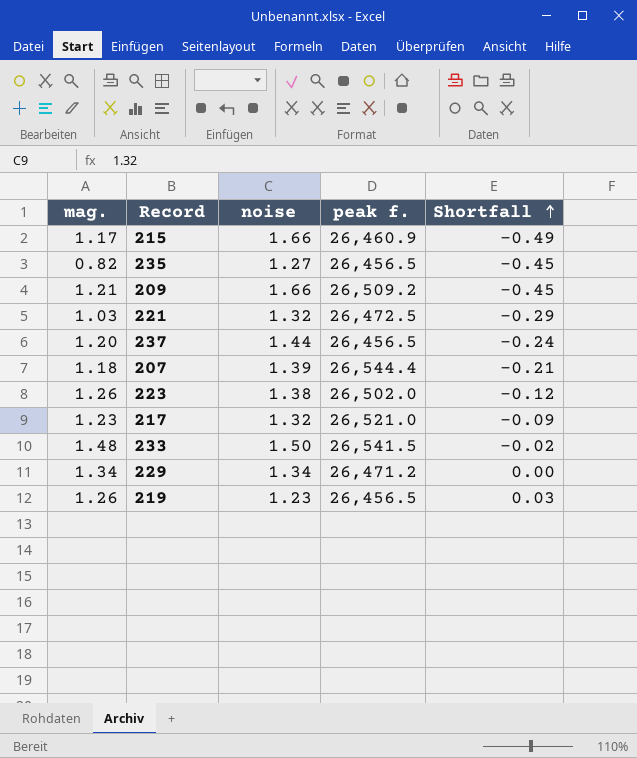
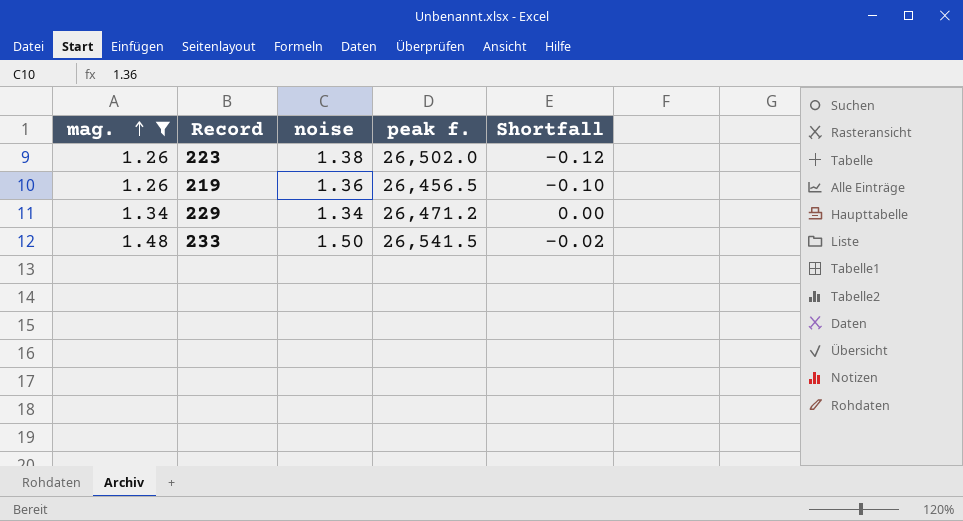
filter: none -> mag. >= 1.26
row order: Shortfall ascending -> mag. ascending
219 | noise: 1.23 -> 1.36
219 | Shortfall: 0.03 -> -0.10

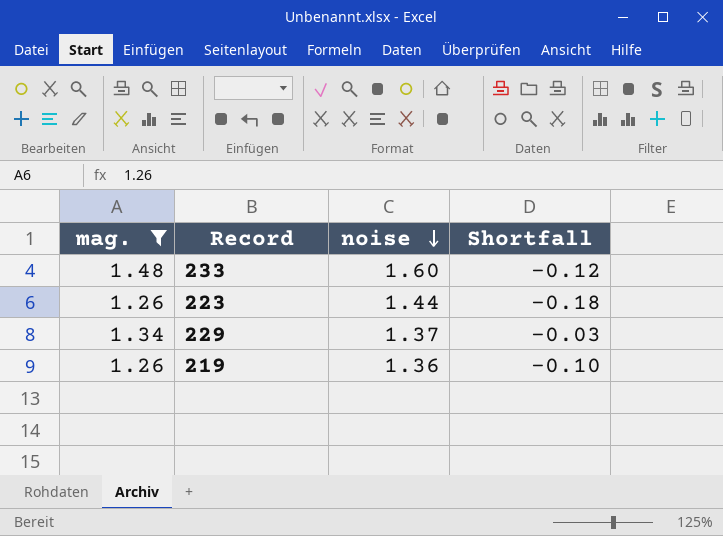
row order: mag. ascending -> noise descending
column peak f. | position: 4 -> none
233 | noise: 1.50 -> 1.60
233 | Shortfall: -0.02 -> -0.12
223 | noise: 1.38 -> 1.44
223 | Shortfall: -0.12 -> -0.18
229 | noise: 1.34 -> 1.37
229 | Shortfall: 0.00 -> -0.03

